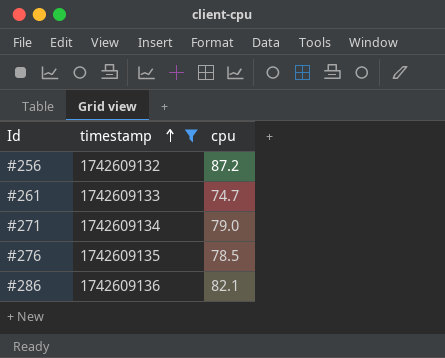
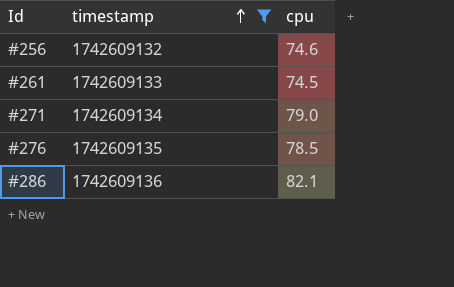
#256 | cpu: 87.2 -> 74.6
#261 | cpu: 74.7 -> 74.5

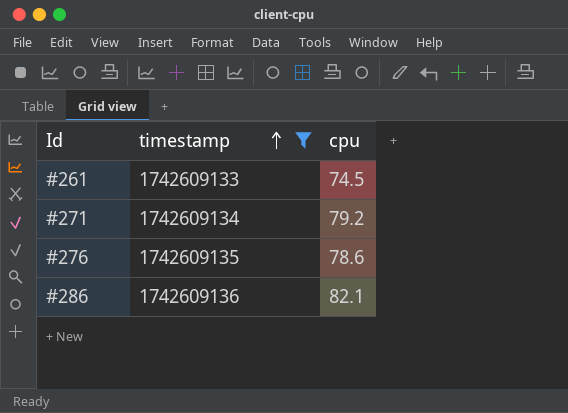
row #256: 1742609132 | 74.6 -> none
#271 | cpu: 79.0 -> 79.2
#276 | cpu: 78.5 -> 78.6

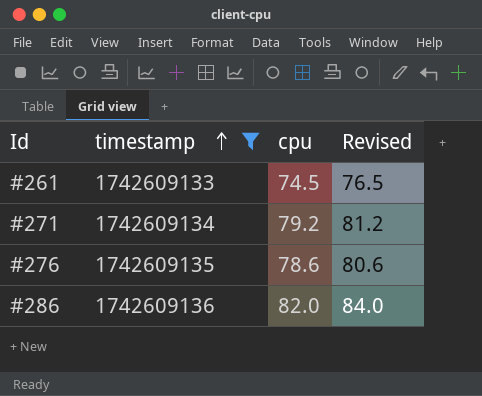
column Revised | formula: none -> [cpu] + 2
#286 | cpu: 82.1 -> 82.0

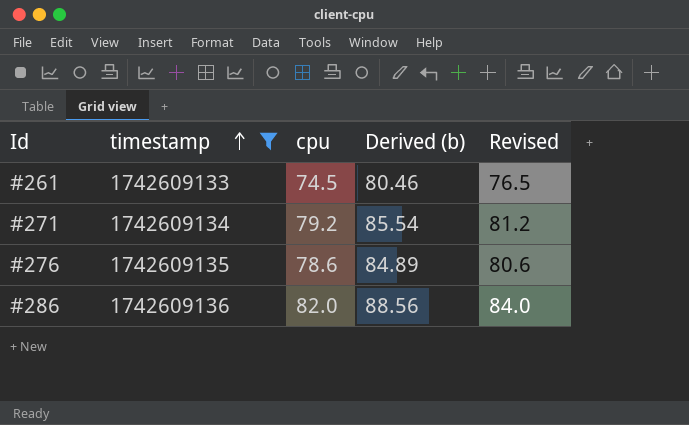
column Derived (b) | formula: none -> [cpu] * 1.08

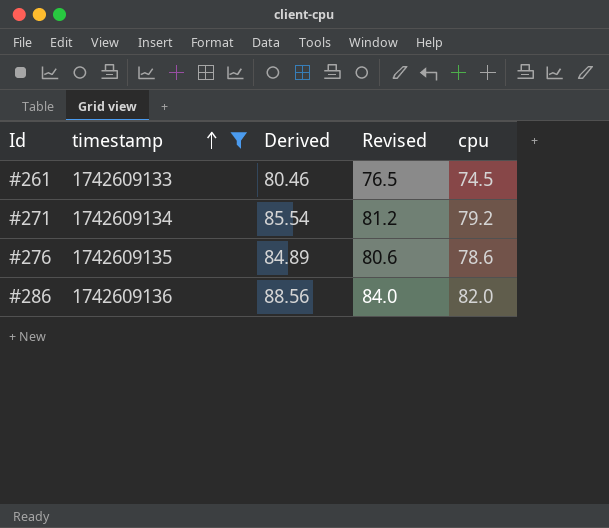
column name: Derived (b) -> Derived
column cpu | position: 3 -> 5

